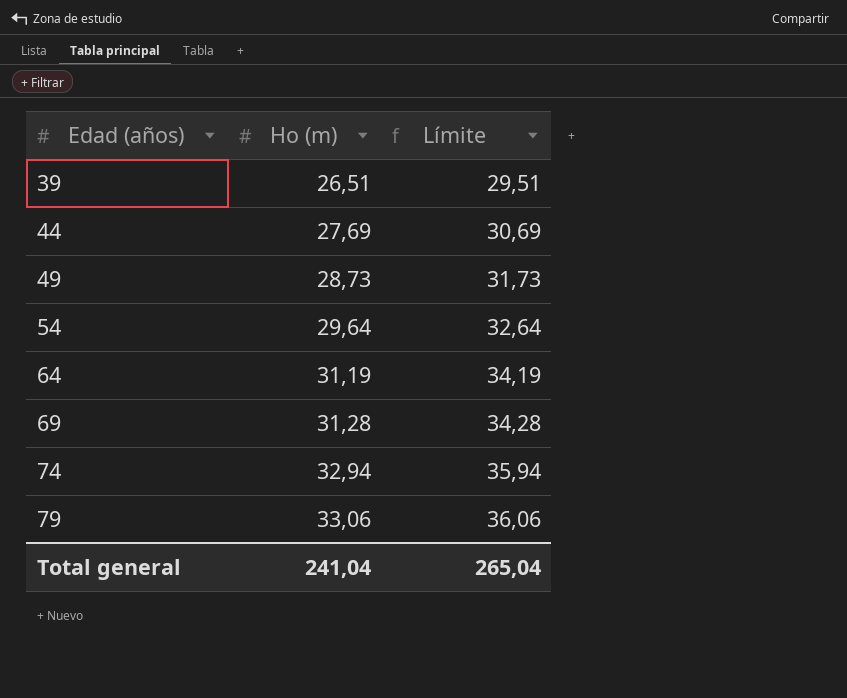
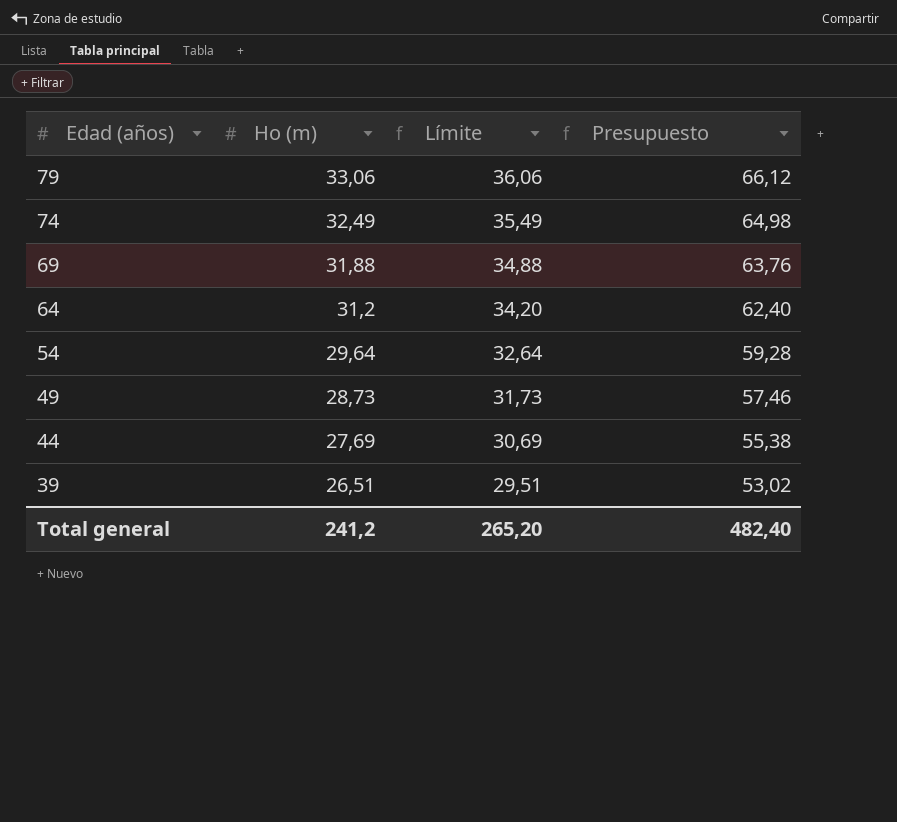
row order: Edad (años) ascending -> Edad (años) descending
column Presupuesto | formula: none -> [Ho (m)] * 2
74 | Ho (m): 32,94 -> 32,49
74 | Límite: 35,94 -> 35,49
69 | Ho (m): 31,28 -> 31,88
69 | Límite: 34,28 -> 34,88
64 | Ho (m): 31,19 -> 31,2
64 | Límite: 34,19 -> 34,20
Total general | Ho (m): 241,04 -> 241,2
Total general | Límite: 265,04 -> 265,20

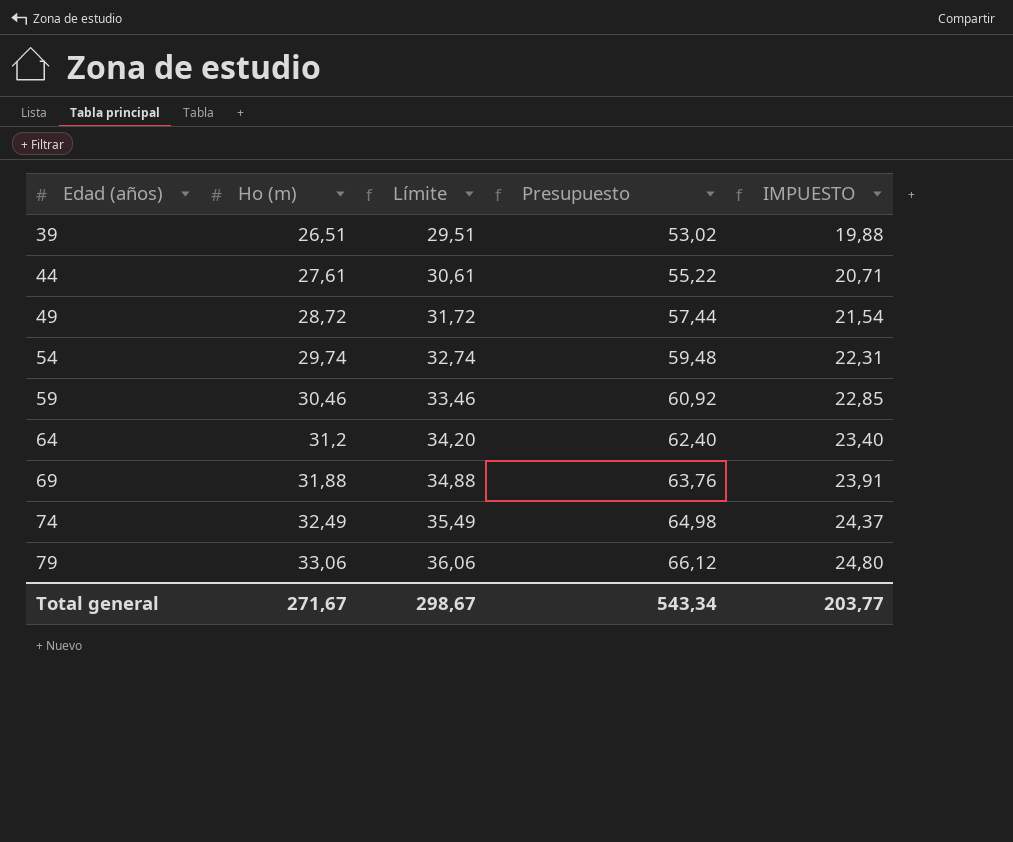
row order: Edad (años) descending -> Edad (años) ascending
column IMPUESTO | formula: none -> [Ho (m)] * 0,75
44 | Ho (m): 27,69 -> 27,61
44 | Límite: 30,69 -> 30,61
44 | Presupuesto: 55,38 -> 55,22
49 | Ho (m): 28,73 -> 28,72
49 | Límite: 31,73 -> 31,72
49 | Presupuesto: 57,46 -> 57,44
54 | Ho (m): 29,64 -> 29,74
54 | Límite: 32,64 -> 32,74
54 | Presupuesto: 59,28 -> 59,48
row 59: none -> 30,46 | 33,46 | 60,92 | 22,85
Total general | Ho (m): 241,2 -> 271,67
Total general | Límite: 265,20 -> 298,67
Total general | Presupuesto: 482,40 -> 543,34

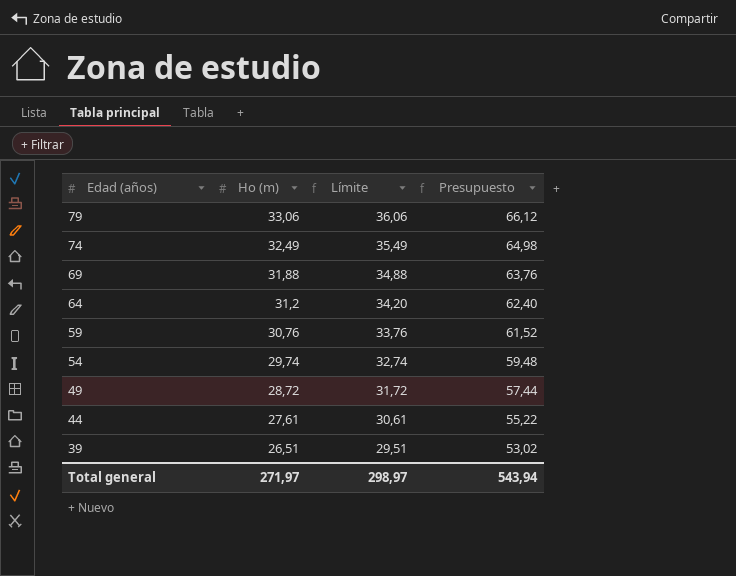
row order: Edad (años) ascending -> Edad (años) descending
column IMPUESTO | formula: [Ho (m)] * 0,75 -> none
59 | Ho (m): 30,46 -> 30,76
59 | Límite: 33,46 -> 33,76
59 | Presupuesto: 60,92 -> 61,52
Total general | Ho (m): 271,67 -> 271,97
Total general | Límite: 298,67 -> 298,97
Total general | Presupuesto: 543,34 -> 543,94

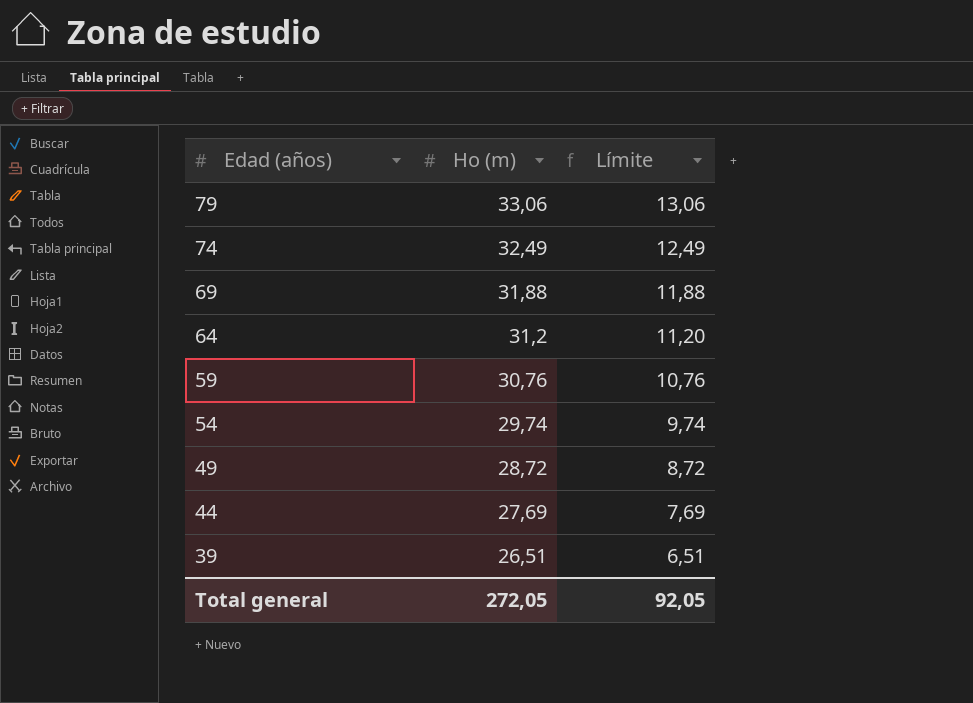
column Presupuesto | formula: [Ho (m)] * 2 -> none
column Límite | formula: [Ho (m)] + 3 -> [Ho (m)] - 20
44 | Ho (m): 27,61 -> 27,69
Total general | Ho (m): 271,97 -> 272,05
Total general | Límite: 298,97 -> 92,05

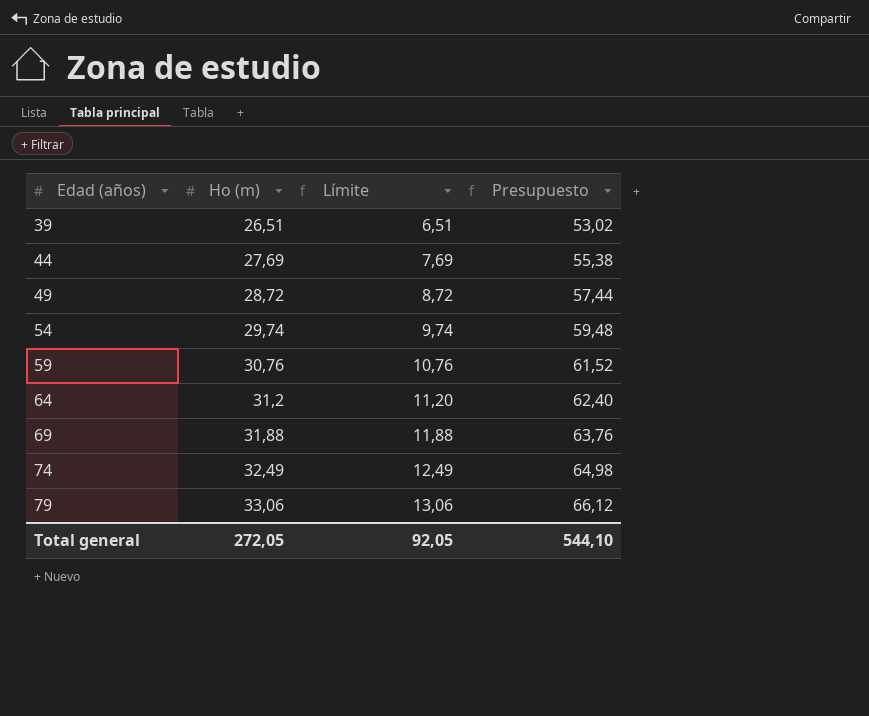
row order: Edad (años) descending -> Edad (años) ascending
column Presupuesto | formula: none -> [Ho (m)] * 2

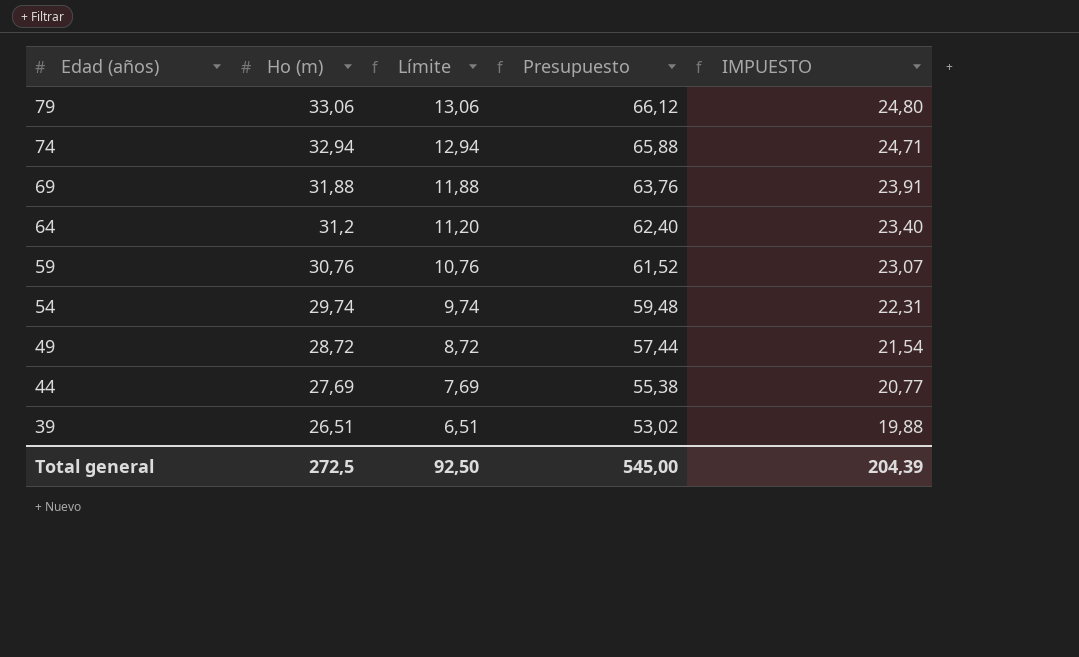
row order: Edad (años) ascending -> Edad (años) descending
column IMPUESTO | formula: none -> [Ho (m)] * 0,75
74 | Ho (m): 32,49 -> 32,94
74 | Límite: 12,49 -> 12,94
74 | Presupuesto: 64,98 -> 65,88
Total general | Ho (m): 272,05 -> 272,5
Total general | Límite: 92,05 -> 92,50
Total general | Presupuesto: 544,10 -> 545,00

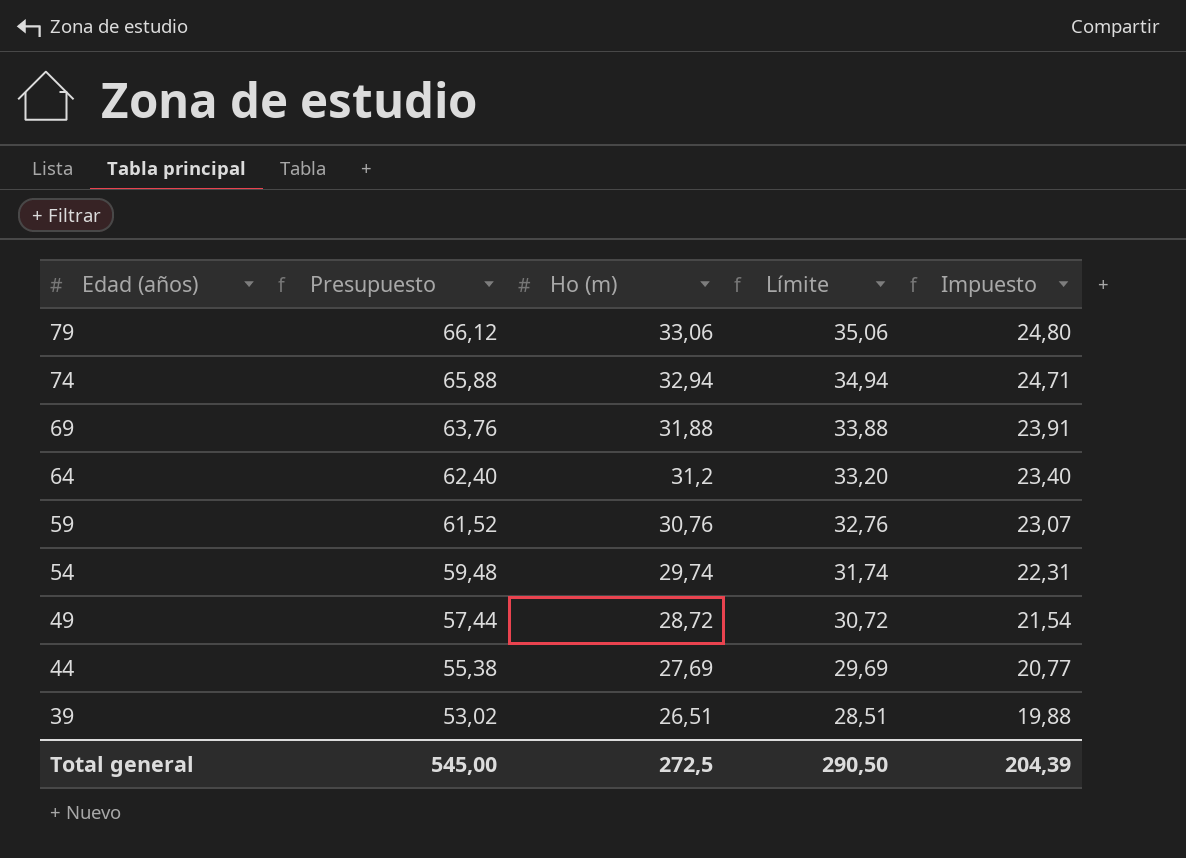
column Presupuesto | position: 4 -> 2
column Límite | formula: [Ho (m)] - 20 -> [Ho (m)] + 2
column name: IMPUESTO -> Impuesto
Total general | Límite: 92,50 -> 290,50

